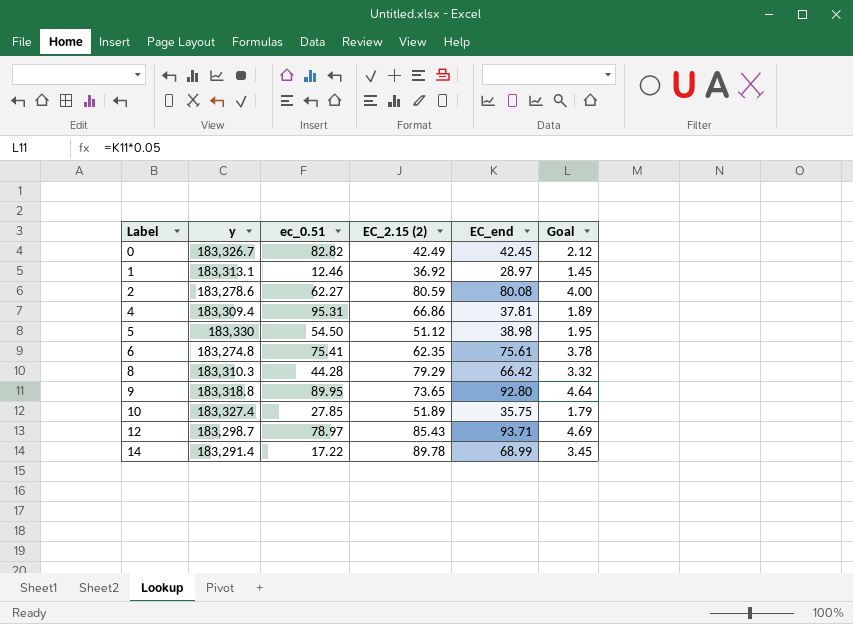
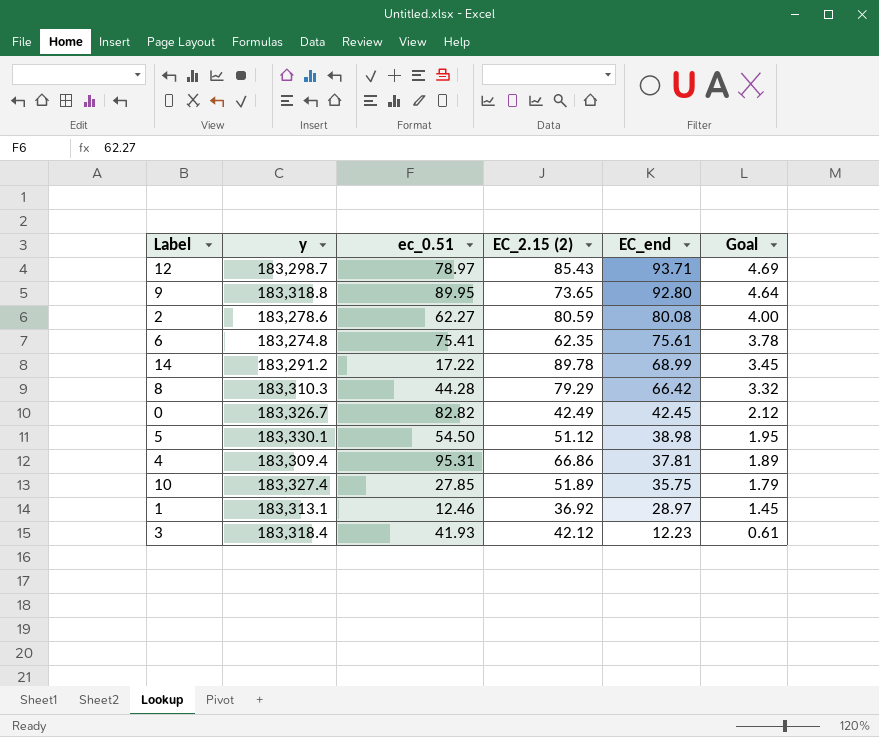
row order: Label ascending -> EC_end descending
14 | y: 183,291.4 -> 183,291.2
5 | y: 183,330 -> 183,330.1
row 3: none -> 183,318.4 | 41.93 | 42.12 | 12.23 | 0.61

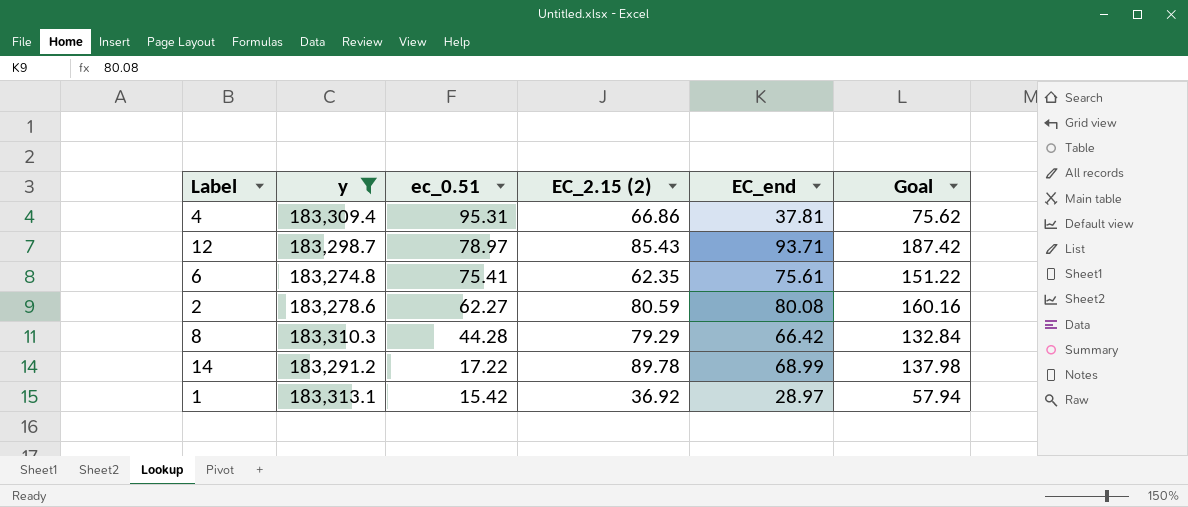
filter: none -> y <= 183,313.1
row order: EC_end descending -> ec_0.51 descending
column Goal | formula: [EC_end] * 0.05 -> [EC_end] * 2
1 | ec_0.51: 12.46 -> 15.42

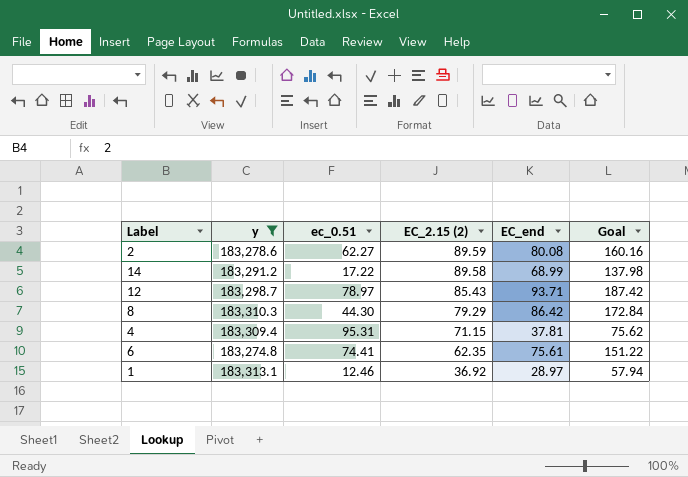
row order: ec_0.51 descending -> EC_2.15 (2) descending
2 | EC_2.15 (2): 80.59 -> 89.59
14 | EC_2.15 (2): 89.78 -> 89.58
8 | ec_0.51: 44.28 -> 44.30
8 | EC_end: 66.42 -> 86.42
8 | Goal: 132.84 -> 172.84
4 | EC_2.15 (2): 66.86 -> 71.15
6 | ec_0.51: 75.41 -> 74.41
1 | ec_0.51: 15.42 -> 12.46

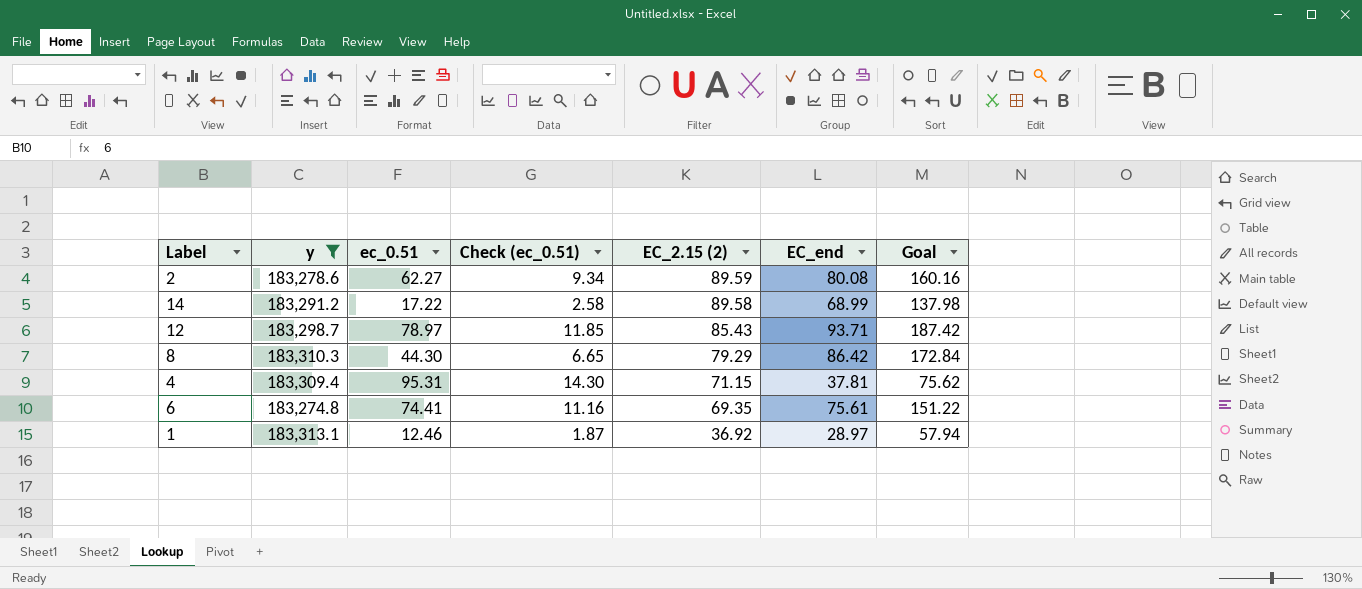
column Check (ec_0.51) | formula: none -> [ec_0.51] * 0.15
6 | EC_2.15 (2): 62.35 -> 69.35

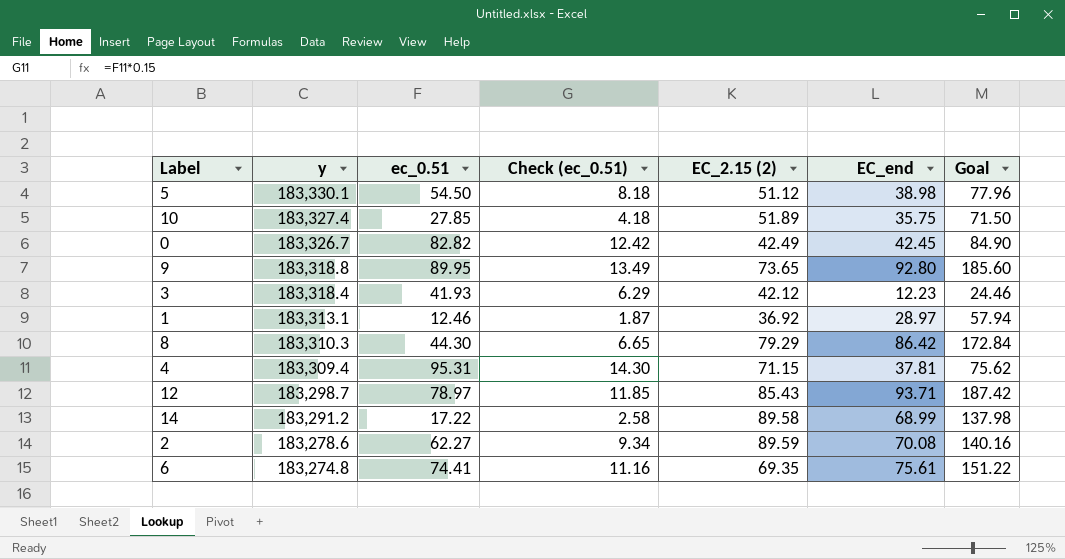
filter: y <= 183,313.1 -> none
row order: EC_2.15 (2) descending -> y descending
2 | EC_end: 80.08 -> 70.08
2 | Goal: 160.16 -> 140.16

